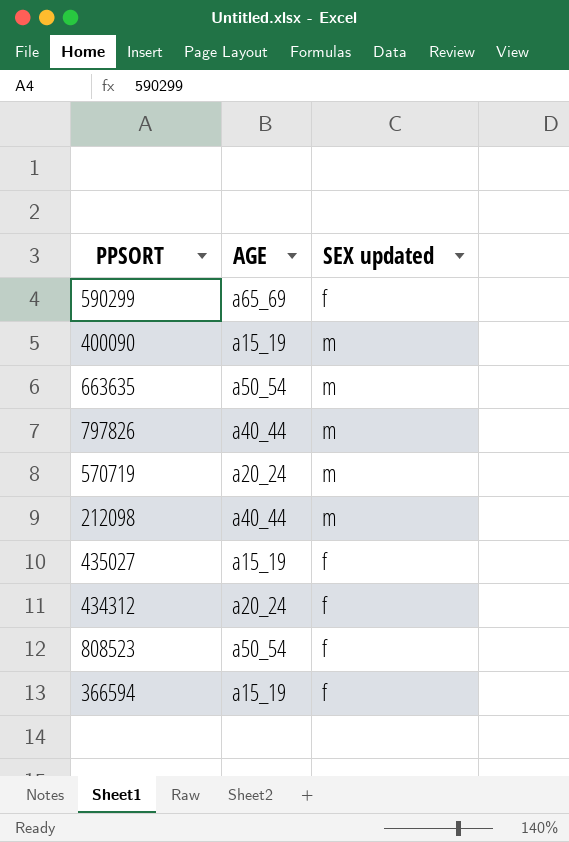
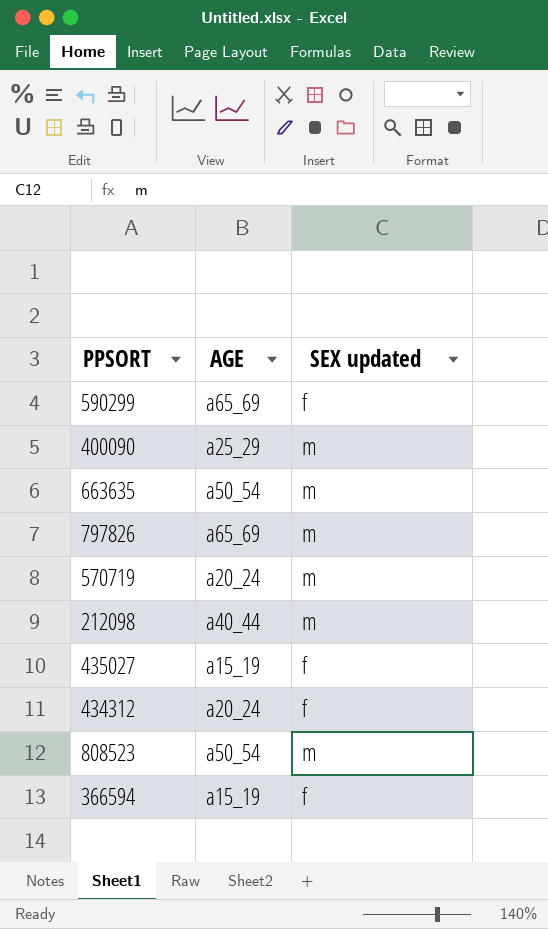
400090 | AGE: a15_19 -> a25_29
797826 | AGE: a40_44 -> a65_69
808523 | SEX updated: f -> m

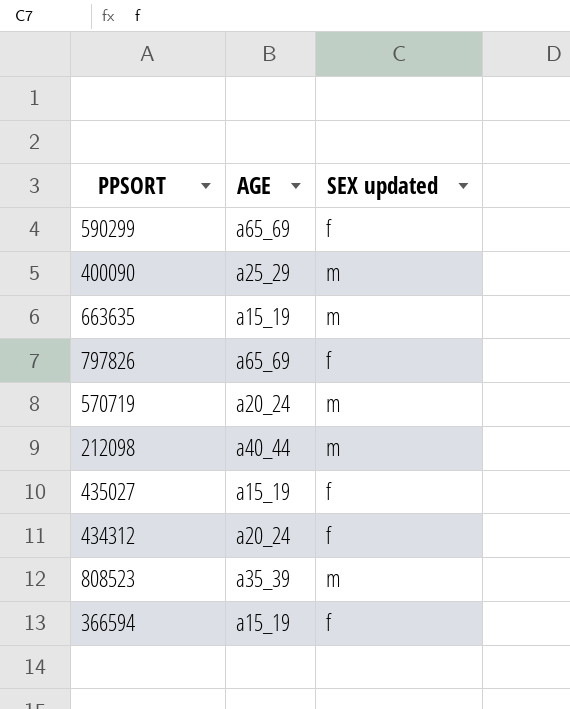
663635 | AGE: a50_54 -> a15_19
797826 | SEX updated: m -> f
808523 | AGE: a50_54 -> a35_39

